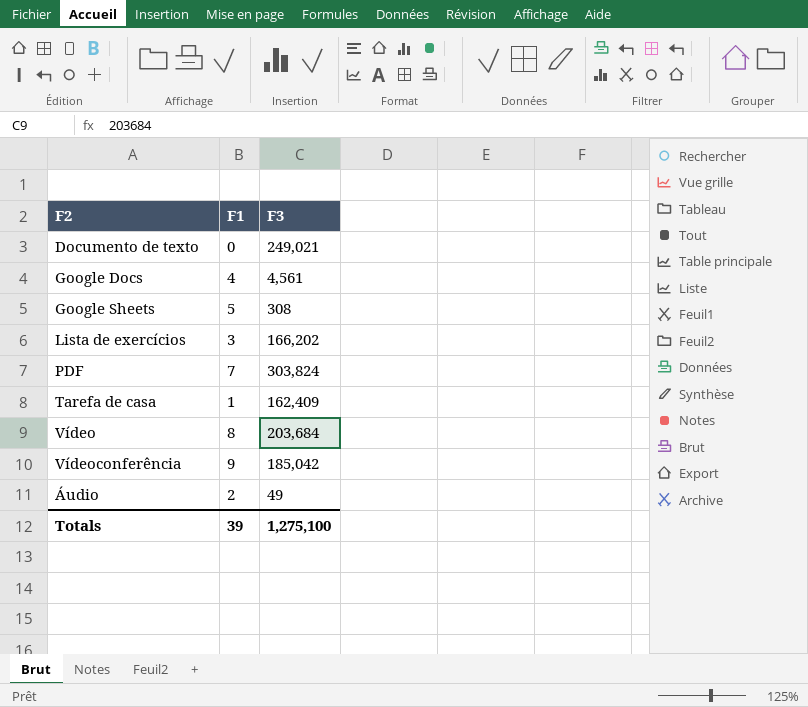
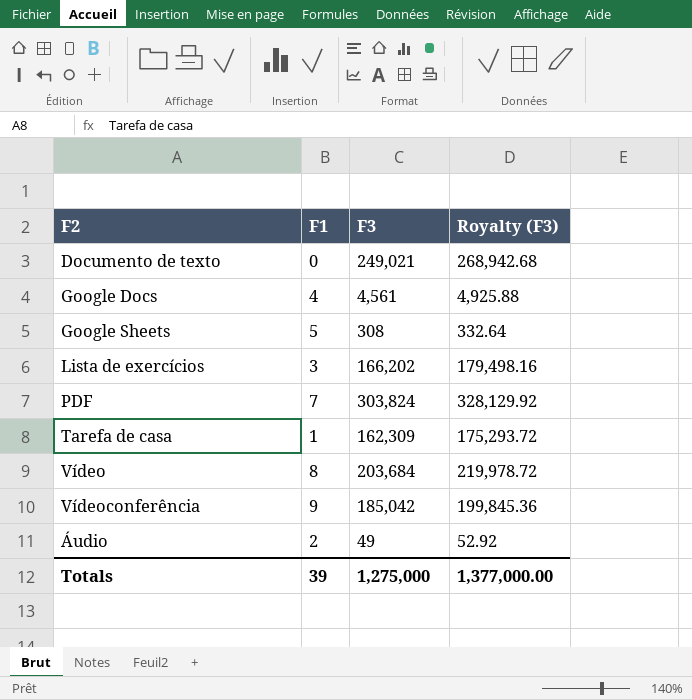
column Royalty (F3) | formula: none -> [F3] * 1.08
Tarefa de casa | F3: 162,409 -> 162,309
Totals | F3: 1,275,100 -> 1,275,000

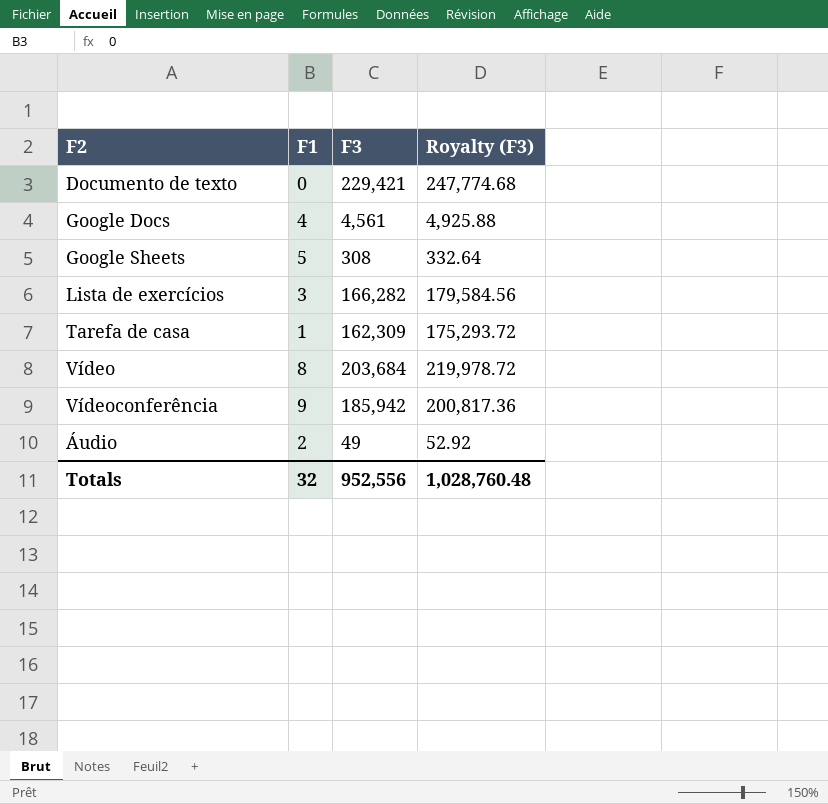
row PDF: 7 | 303,824 | 328,129.92 -> none
Documento de texto | F3: 249,021 -> 229,421
Documento de texto | Royalty (F3): 268,942.68 -> 247,774.68
Lista de exercícios | F3: 166,202 -> 166,282
Lista de exercícios | Royalty (F3): 179,498.16 -> 179,584.56
Vídeoconferência | F3: 185,042 -> 185,942
Vídeoconferência | Royalty (F3): 199,845.36 -> 200,817.36
Totals | F1: 39 -> 32
Totals | F3: 1,275,000 -> 952,556
Totals | Royalty (F3): 1,377,000.00 -> 1,028,760.48

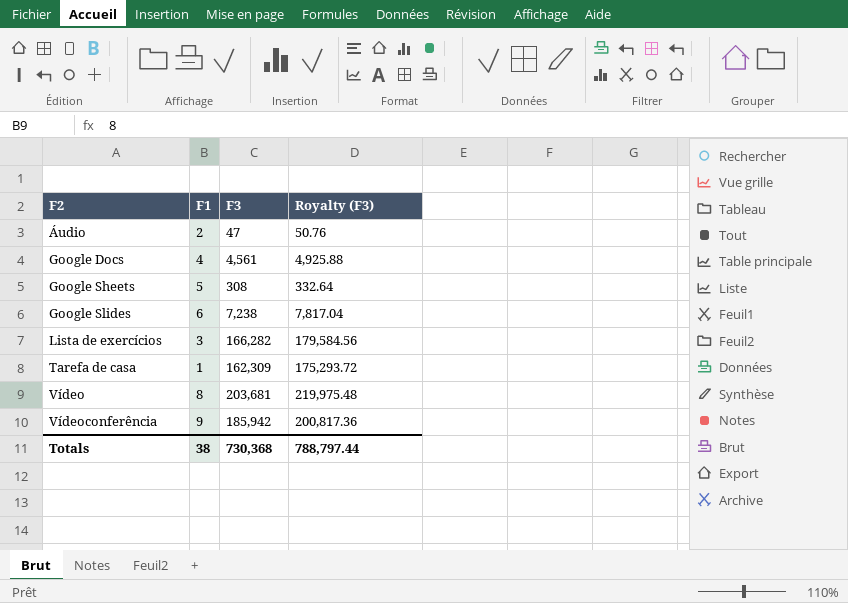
row order: none -> F2 ascending
row Documento de texto: 0 | 229,421 | 247,774.68 -> none
Áudio | F3: 49 -> 47
Áudio | Royalty (F3): 52.92 -> 50.76
row Google Slides: none -> 6 | 7,238 | 7,817.04
Vídeo | F3: 203,684 -> 203,681
Vídeo | Royalty (F3): 219,978.72 -> 219,975.48
Totals | F1: 32 -> 38
Totals | F3: 952,556 -> 730,368
Totals | Royalty (F3): 1,028,760.48 -> 788,797.44

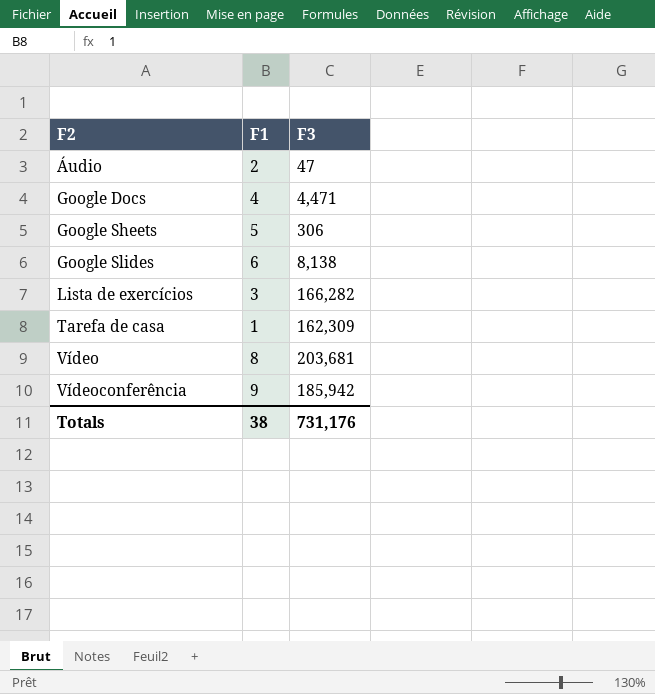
column Royalty (F3) | formula: [F3] * 1.08 -> none
Google Docs | F3: 4,561 -> 4,471
Google Sheets | F3: 308 -> 306
Google Slides | F3: 7,238 -> 8,138
Totals | F3: 730,368 -> 731,176

